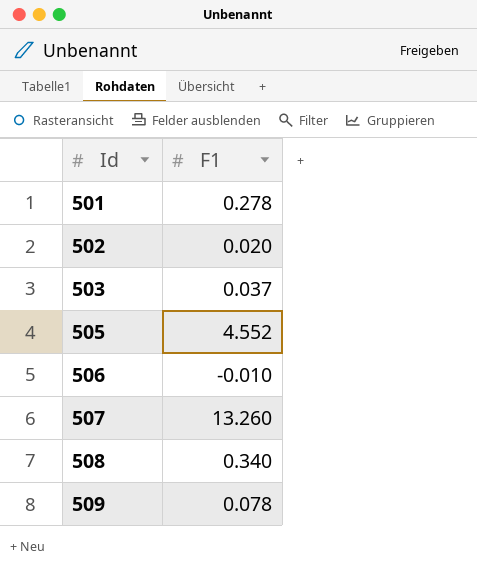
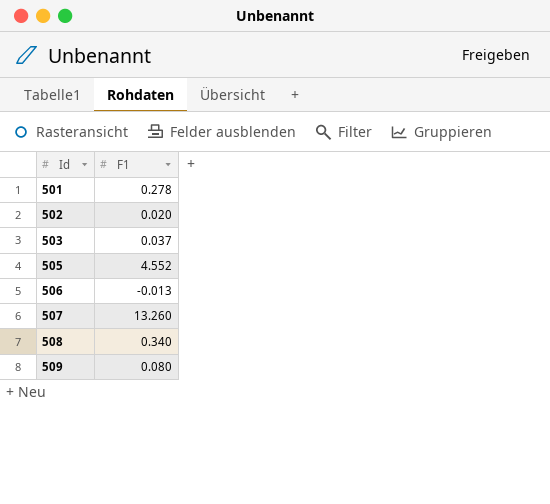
506 | F1: -0.010 -> -0.013
509 | F1: 0.078 -> 0.080

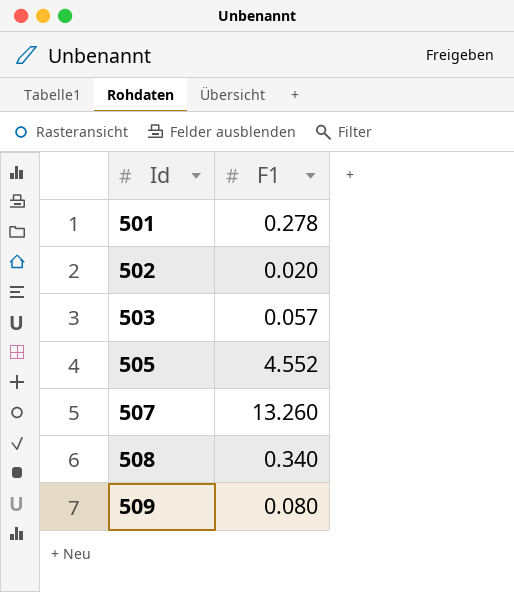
row 506: -0.013 -> none
503 | F1: 0.037 -> 0.057

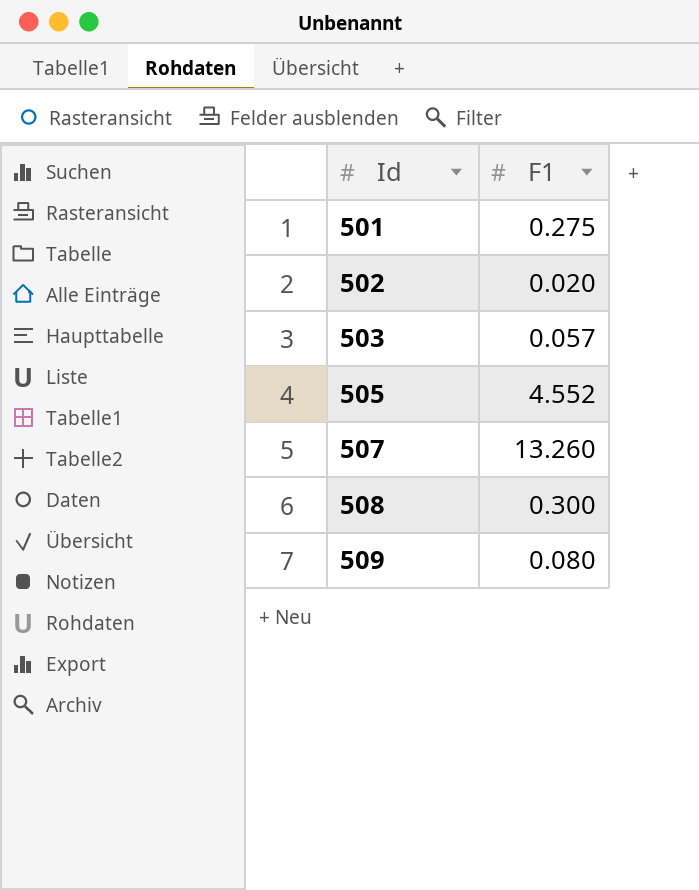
501 | F1: 0.278 -> 0.275
508 | F1: 0.340 -> 0.300

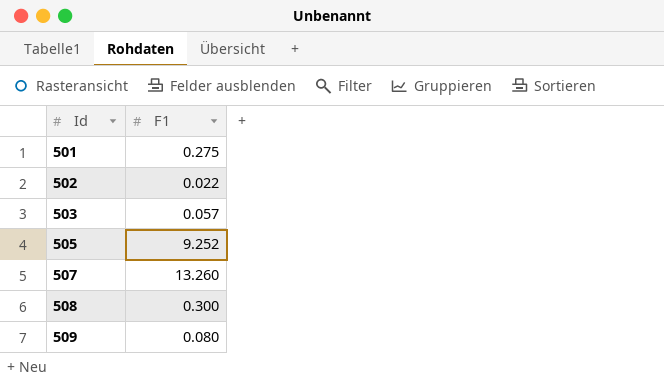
502 | F1: 0.020 -> 0.022
505 | F1: 4.552 -> 9.252

